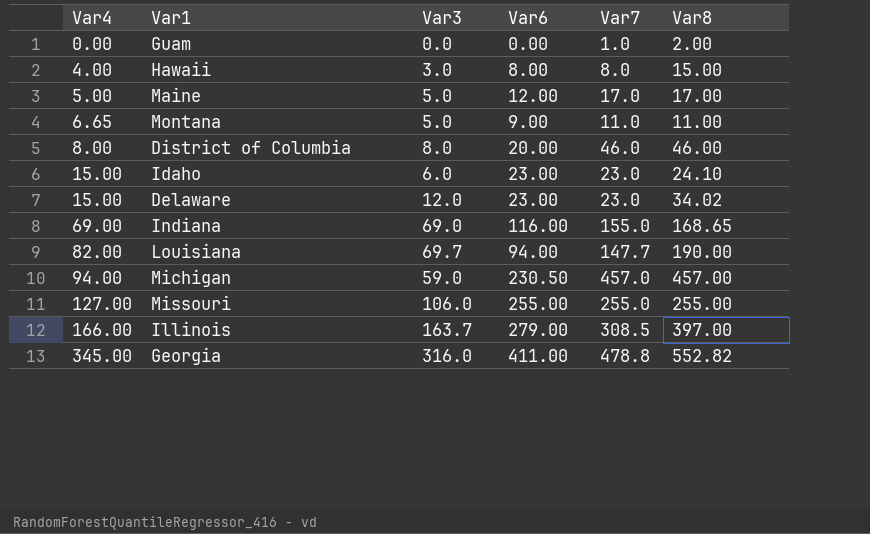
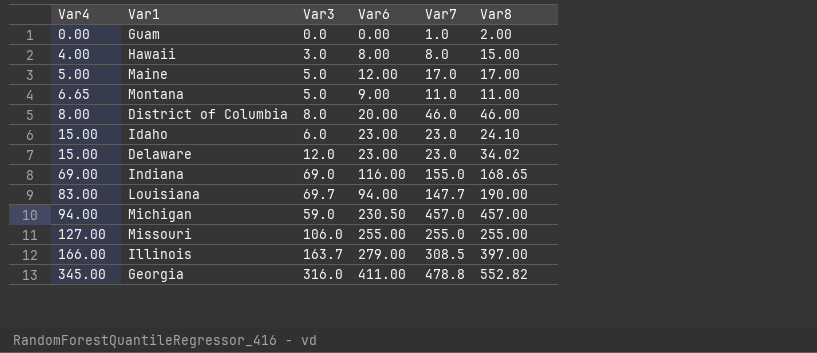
Louisiana | Var4: 82.00 -> 83.00

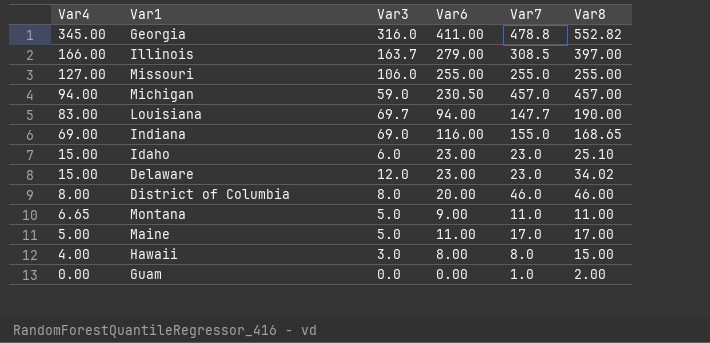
row order: Var4 ascending -> Var4 descending
Idaho | Var8: 24.10 -> 25.10
Maine | Var6: 12.00 -> 11.00

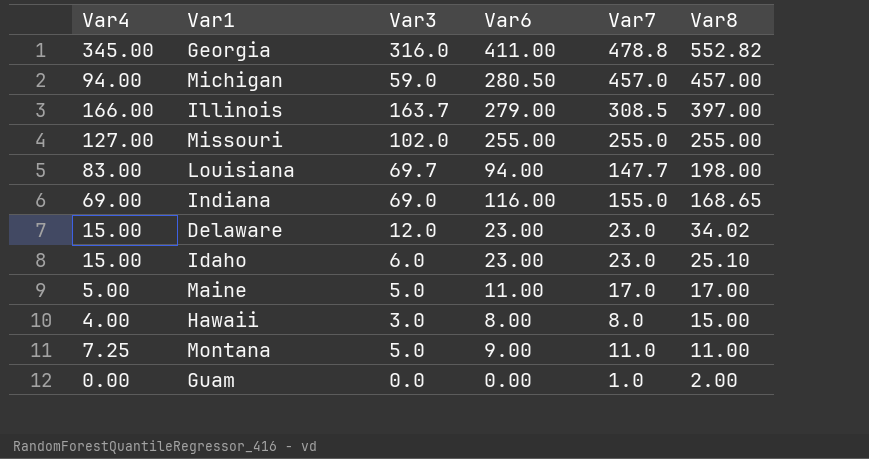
row order: Var4 descending -> Var8 descending
row District of Columbia: 8.00 | 8.0 | 20.00 | 46.0 | 46.00 -> none
Michigan | Var6: 230.50 -> 280.50
Missouri | Var3: 106.0 -> 102.0
Louisiana | Var8: 190.00 -> 198.00
Montana | Var4: 6.65 -> 7.25

